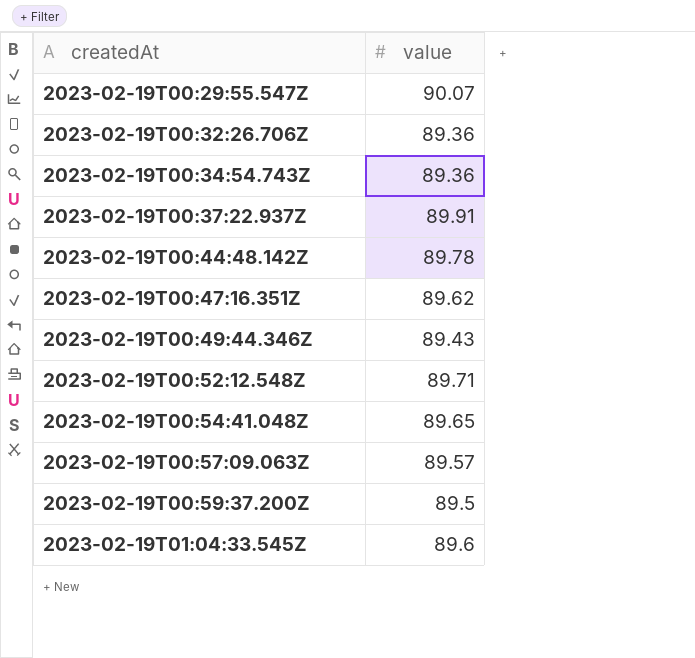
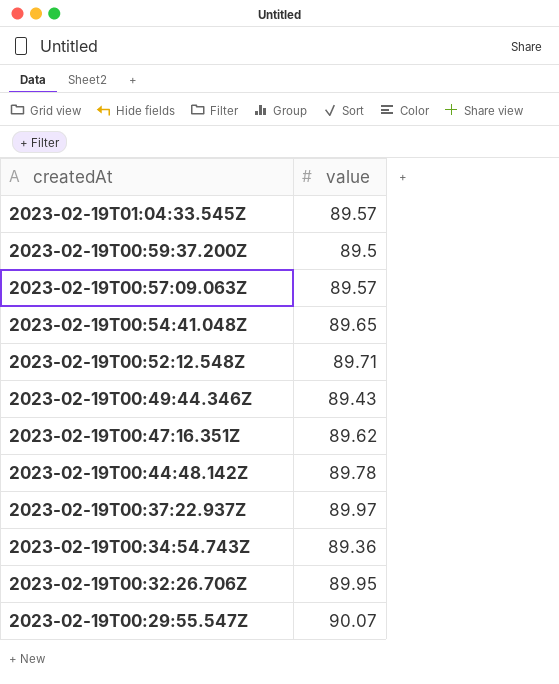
row order: createdAt ascending -> createdAt descending
2023-02-19T01:04:33.545Z | value: 89.6 -> 89.57
2023-02-19T00:37:22.937Z | value: 89.91 -> 89.97
2023-02-19T00:32:26.706Z | value: 89.36 -> 89.95

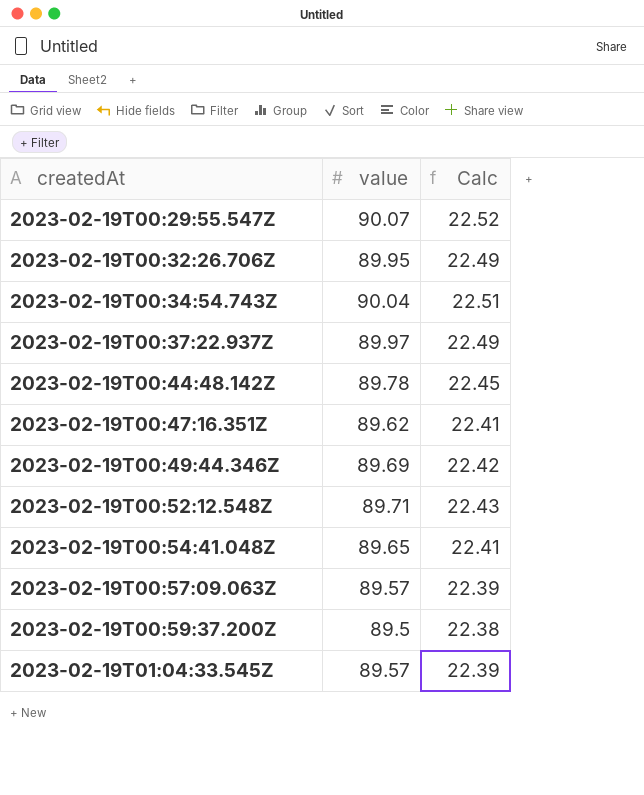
row order: createdAt descending -> createdAt ascending
column Calc | formula: none -> [value] * 0.25
2023-02-19T00:34:54.743Z | value: 89.36 -> 90.04
2023-02-19T00:49:44.346Z | value: 89.43 -> 89.69

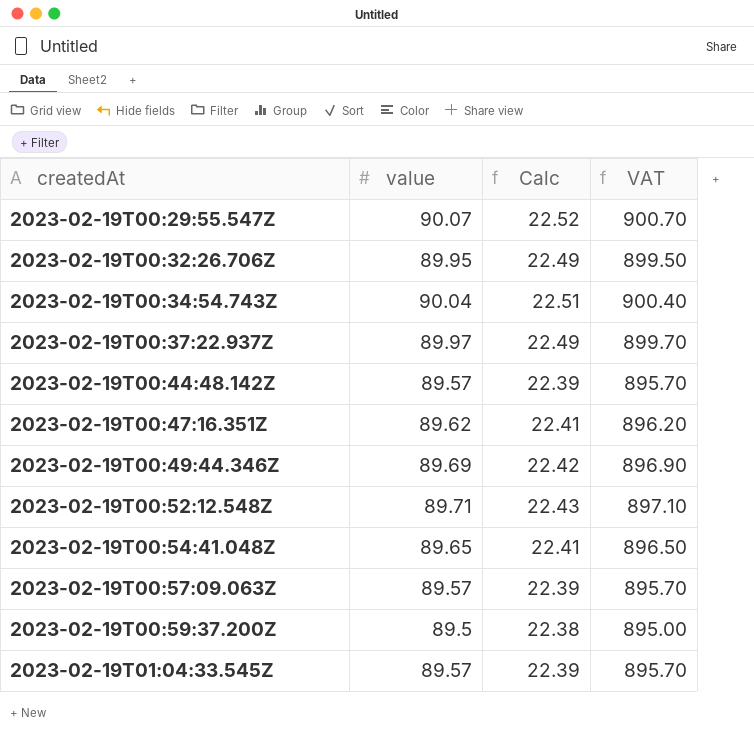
column VAT | formula: none -> [value] * 10
2023-02-19T00:44:48.142Z | value: 89.78 -> 89.57
2023-02-19T00:44:48.142Z | Calc: 22.45 -> 22.39

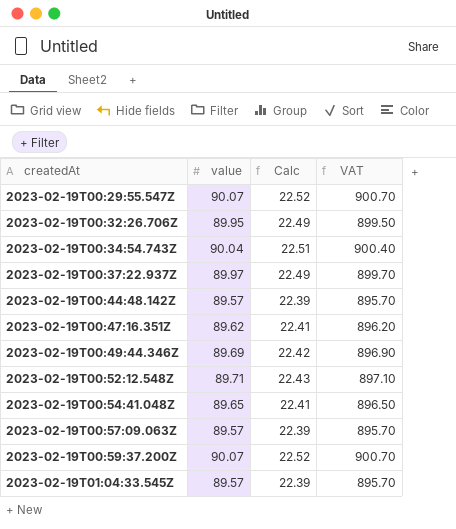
2023-02-19T00:59:37.200Z | value: 89.5 -> 90.07
2023-02-19T00:59:37.200Z | Calc: 22.38 -> 22.52
2023-02-19T00:59:37.200Z | VAT: 895.00 -> 900.70

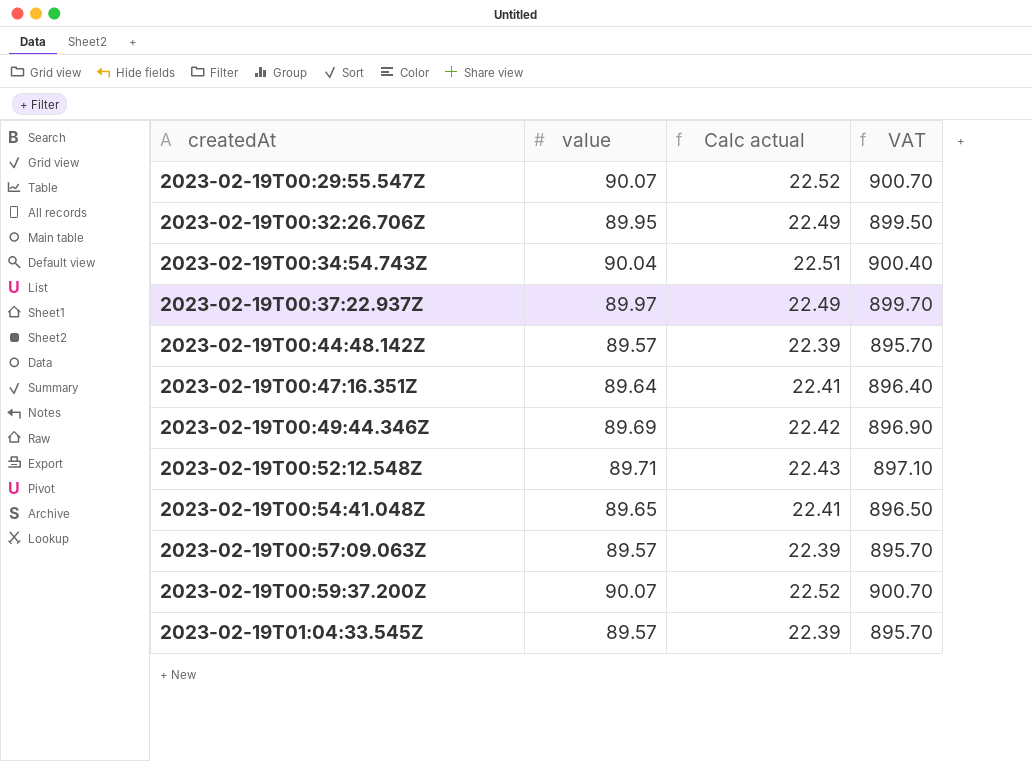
column name: Calc -> Calc actual
2023-02-19T00:47:16.351Z | value: 89.62 -> 89.64
2023-02-19T00:47:16.351Z | VAT: 896.20 -> 896.40

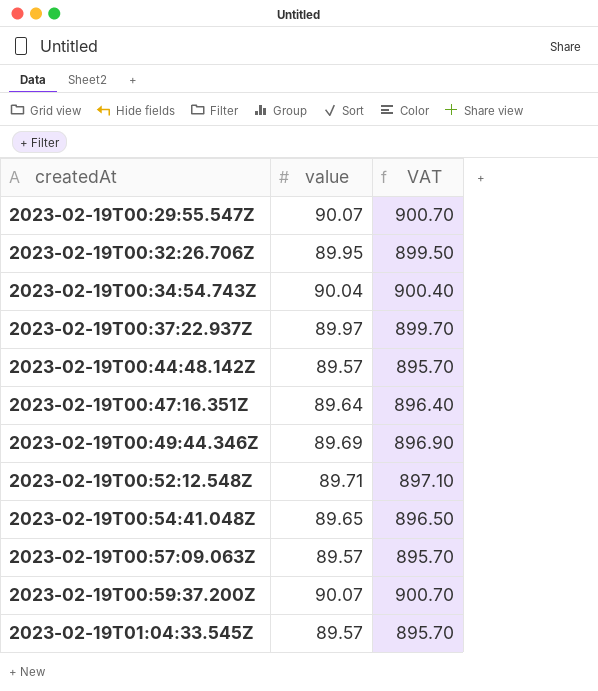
column Calc actual | formula: [value] * 0.25 -> none

